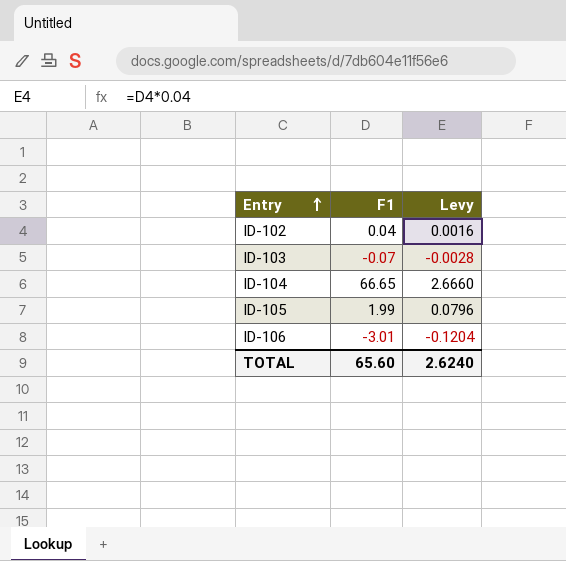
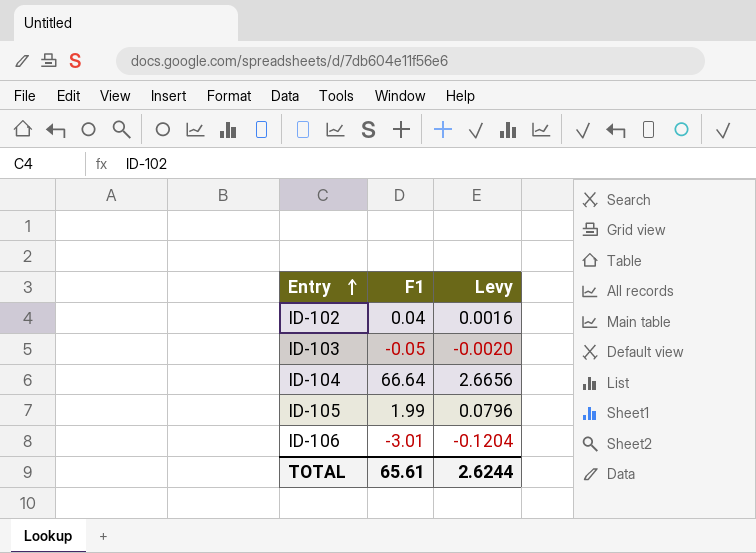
ID-103 | F1: -0.07 -> -0.05
ID-103 | Levy: -0.0028 -> -0.0020
ID-104 | F1: 66.65 -> 66.64
ID-104 | Levy: 2.6660 -> 2.6656
TOTAL | F1: 65.60 -> 65.61
TOTAL | Levy: 2.6240 -> 2.6244

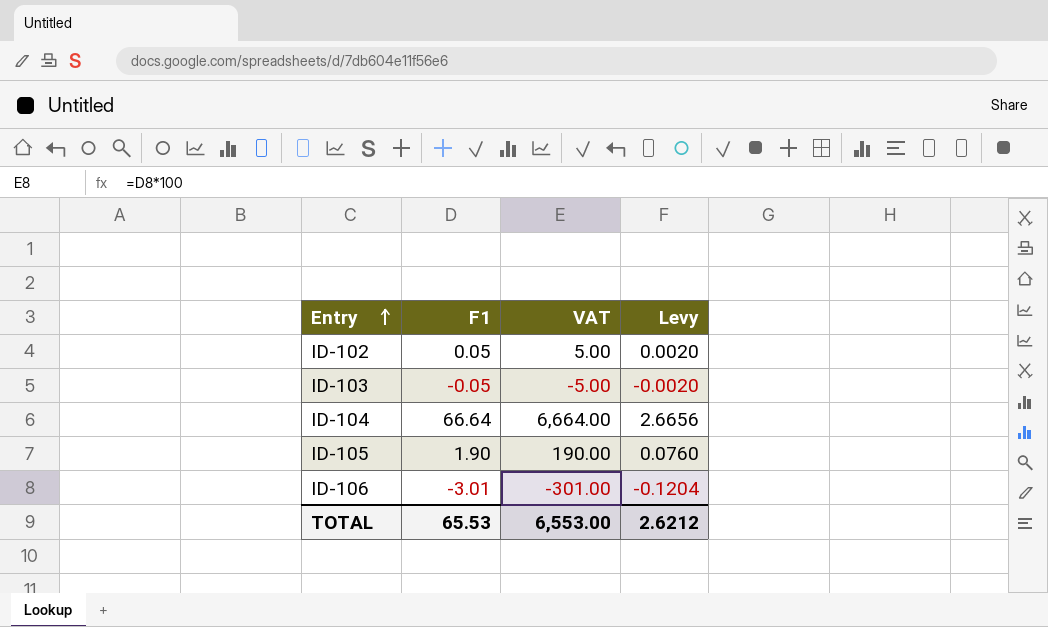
column VAT | formula: none -> [F1] * 100
ID-102 | F1: 0.04 -> 0.05
ID-102 | Levy: 0.0016 -> 0.0020
ID-105 | F1: 1.99 -> 1.90
ID-105 | Levy: 0.0796 -> 0.0760
TOTAL | F1: 65.61 -> 65.53
TOTAL | Levy: 2.6244 -> 2.6212

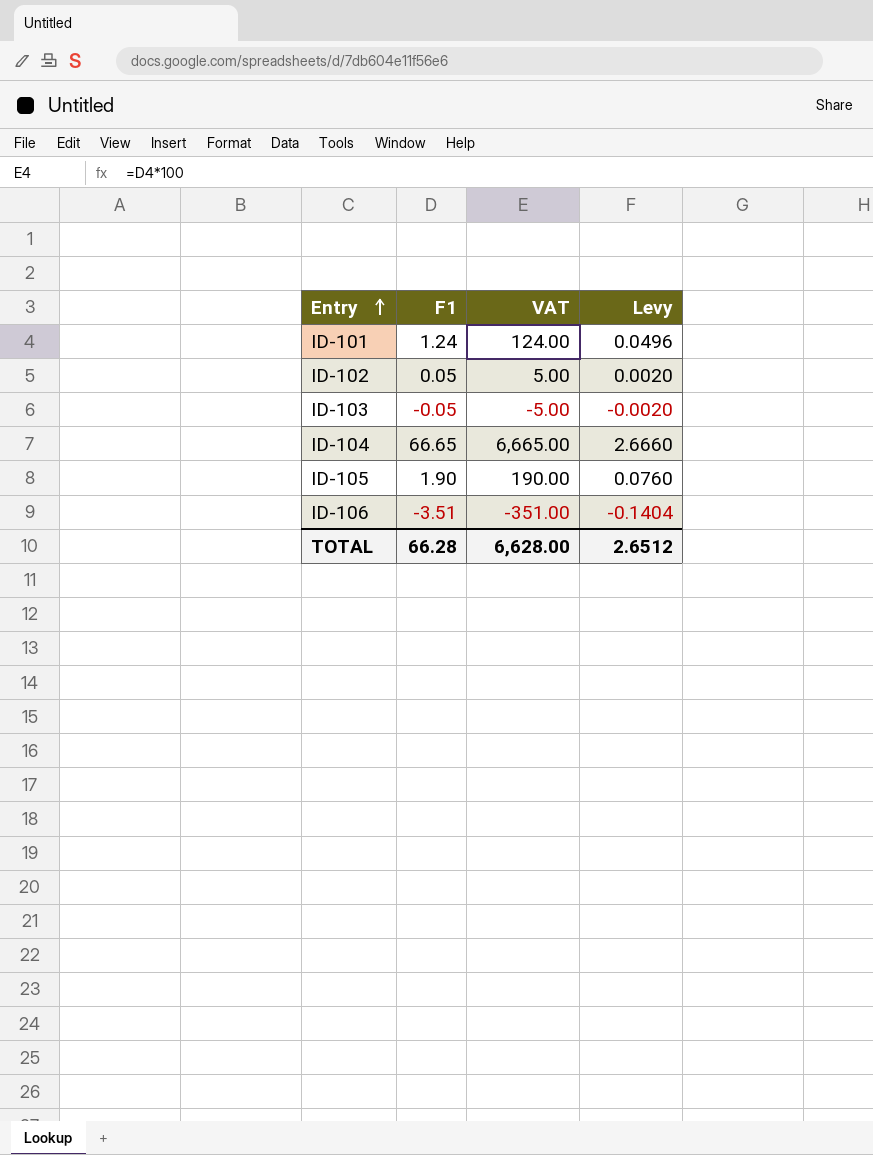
row ID-101: none -> 1.24 | 124.00 | 0.0496
ID-104 | F1: 66.64 -> 66.65
ID-104 | VAT: 6,664.00 -> 6,665.00
ID-104 | Levy: 2.6656 -> 2.6660
ID-106 | F1: -3.01 -> -3.51
ID-106 | VAT: -301.00 -> -351.00
ID-106 | Levy: -0.1204 -> -0.1404
TOTAL | F1: 65.53 -> 66.28
TOTAL | VAT: 6,553.00 -> 6,628.00
TOTAL | Levy: 2.6212 -> 2.6512

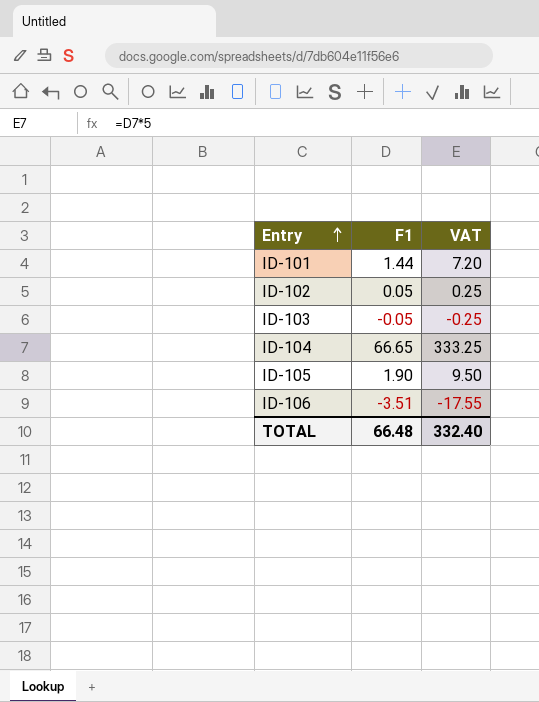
column Levy | formula: [F1] * 0.04 -> none
column VAT | formula: [F1] * 100 -> [F1] * 5
ID-101 | F1: 1.24 -> 1.44
TOTAL | F1: 66.28 -> 66.48
TOTAL | VAT: 6,628.00 -> 332.40

